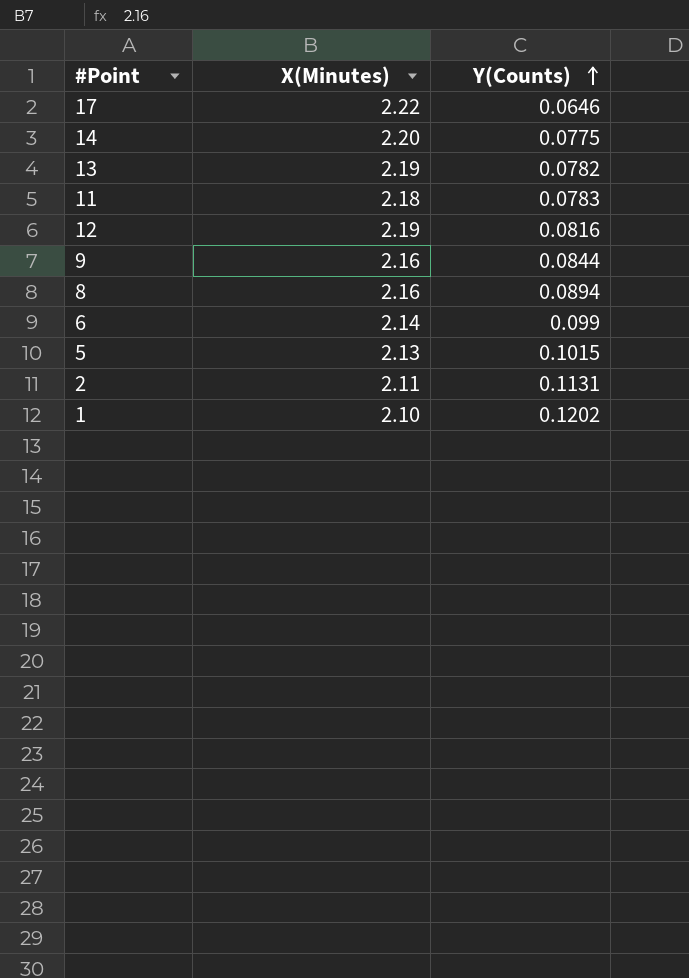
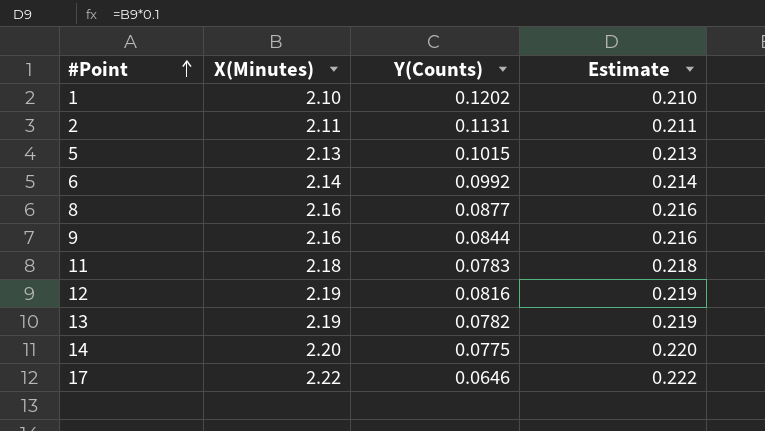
row order: Y(Counts) ascending -> #Point ascending
column Estimate | formula: none -> [X(Minutes)] * 0.1
6 | Y(Counts): 0.099 -> 0.0992
8 | Y(Counts): 0.0894 -> 0.0877

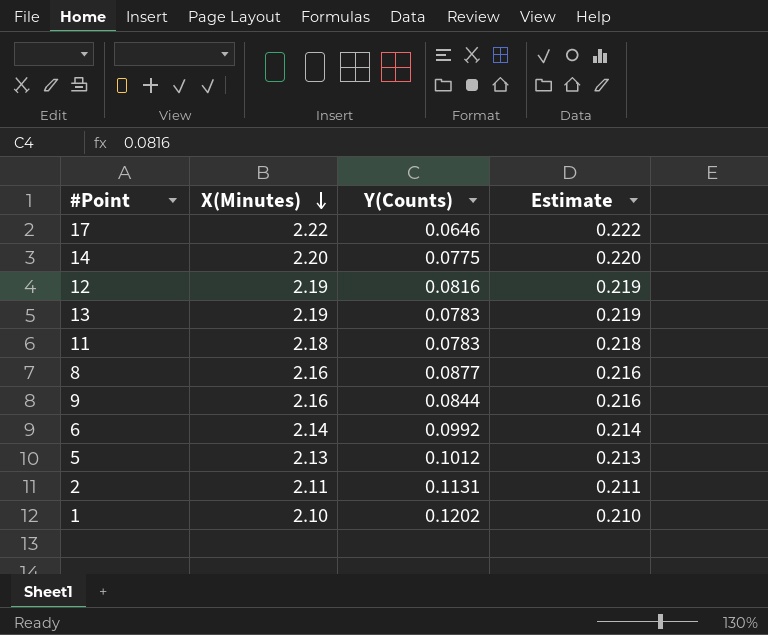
row order: #Point ascending -> X(Minutes) descending
13 | Y(Counts): 0.0782 -> 0.0783
5 | Y(Counts): 0.1015 -> 0.1012

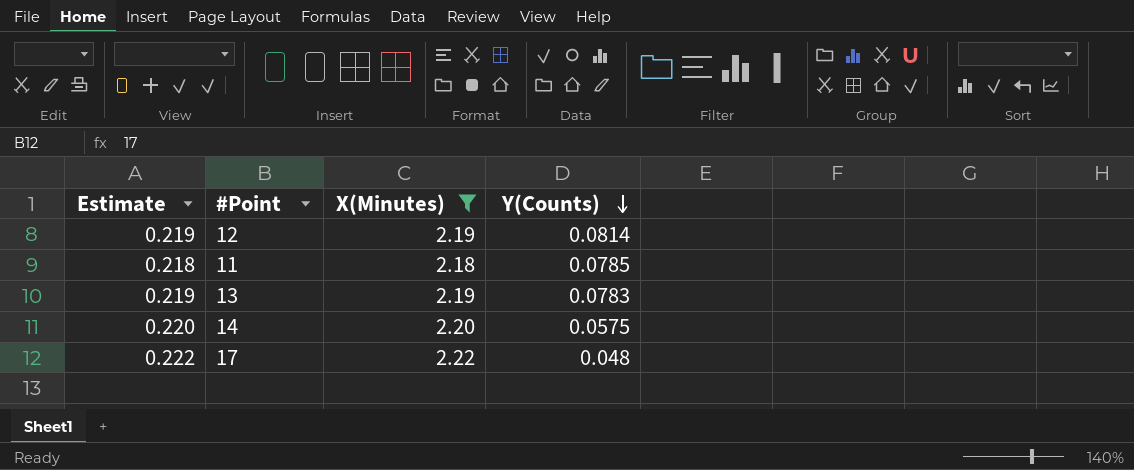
filter: none -> X(Minutes) >= 2.18
row order: X(Minutes) descending -> Y(Counts) descending
column Estimate | position: 4 -> 1
12 | Y(Counts): 0.0816 -> 0.0814
11 | Y(Counts): 0.0783 -> 0.0785
14 | Y(Counts): 0.0775 -> 0.0575
17 | Y(Counts): 0.0646 -> 0.048

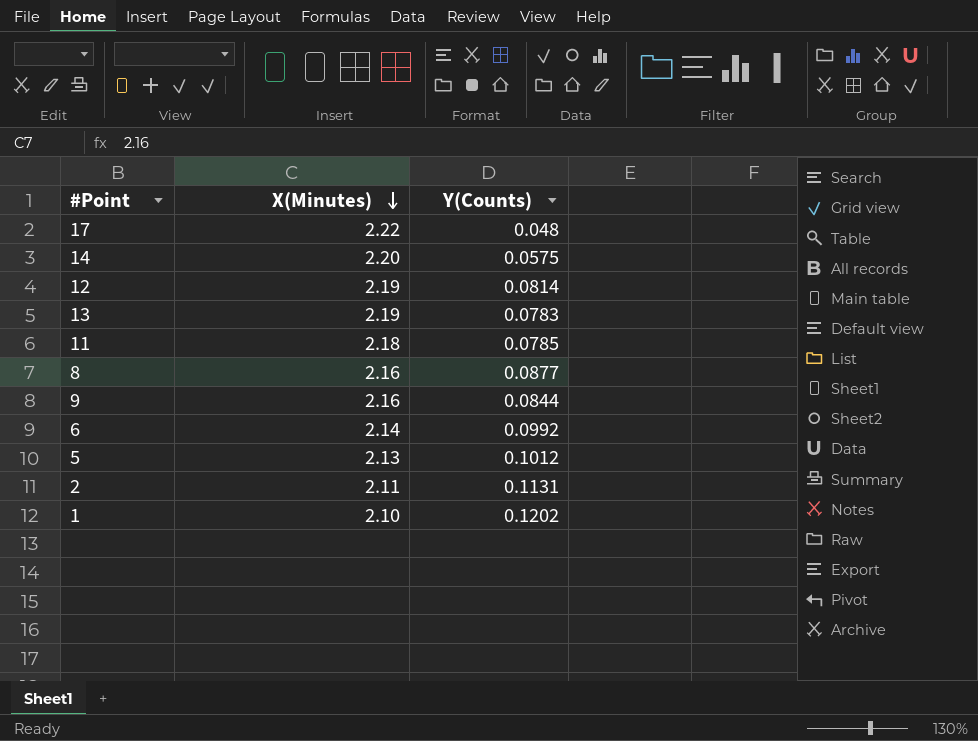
filter: X(Minutes) >= 2.18 -> none
row order: Y(Counts) descending -> X(Minutes) descending
column Estimate | formula: [X(Minutes)] * 0.1 -> none

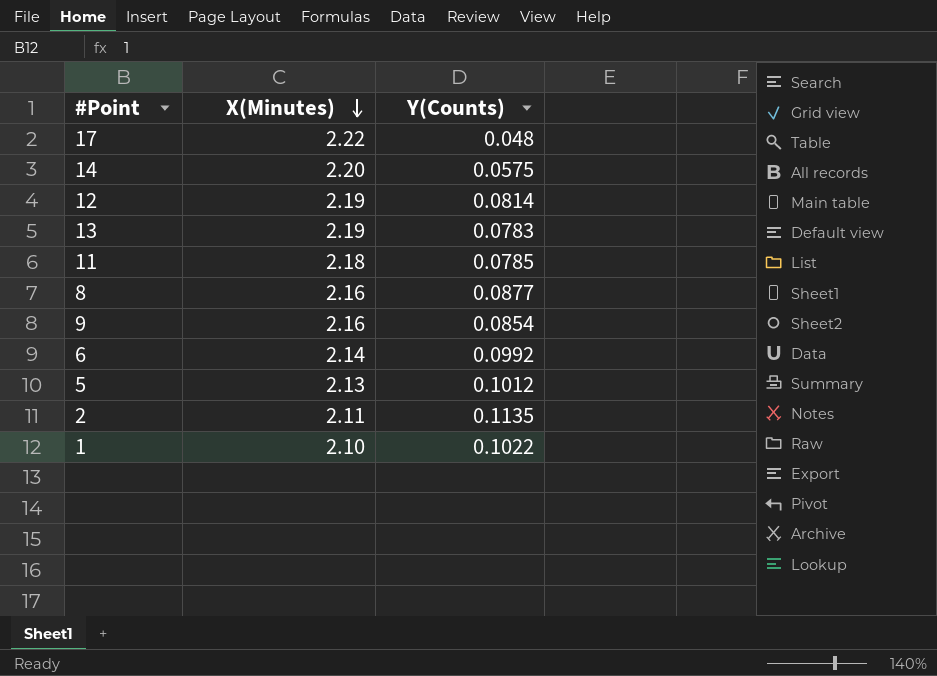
9 | Y(Counts): 0.0844 -> 0.0854
2 | Y(Counts): 0.1131 -> 0.1135
1 | Y(Counts): 0.1202 -> 0.1022

